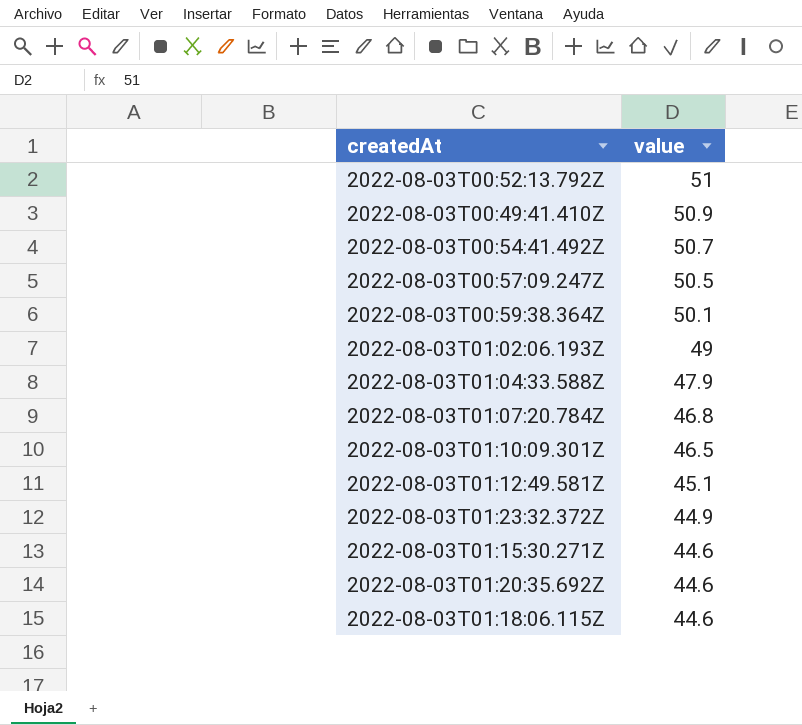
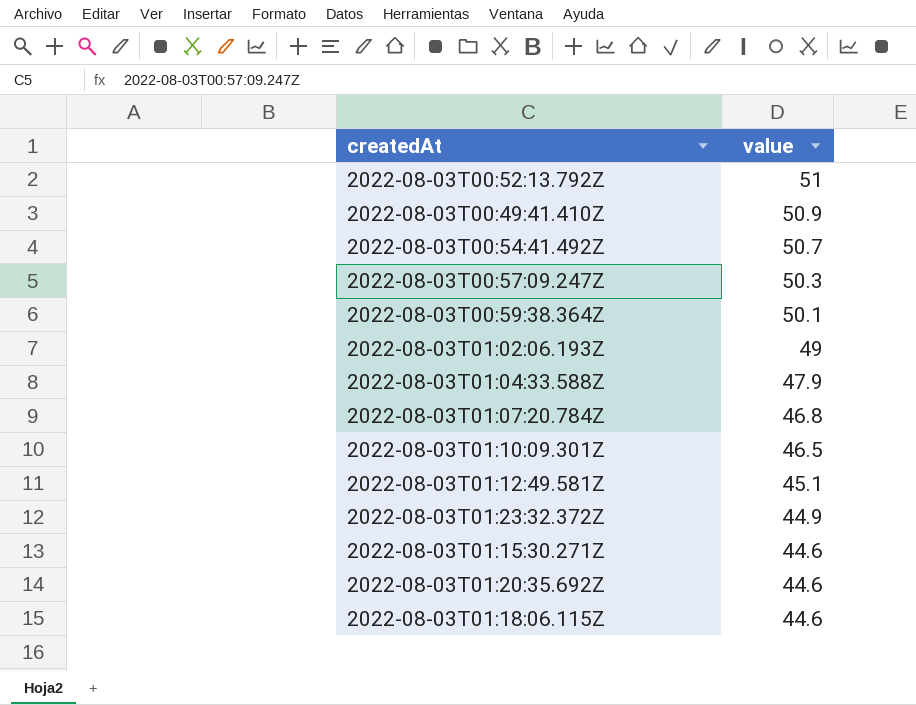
2022-08-03T00:57:09.247Z | value: 50.5 -> 50.3

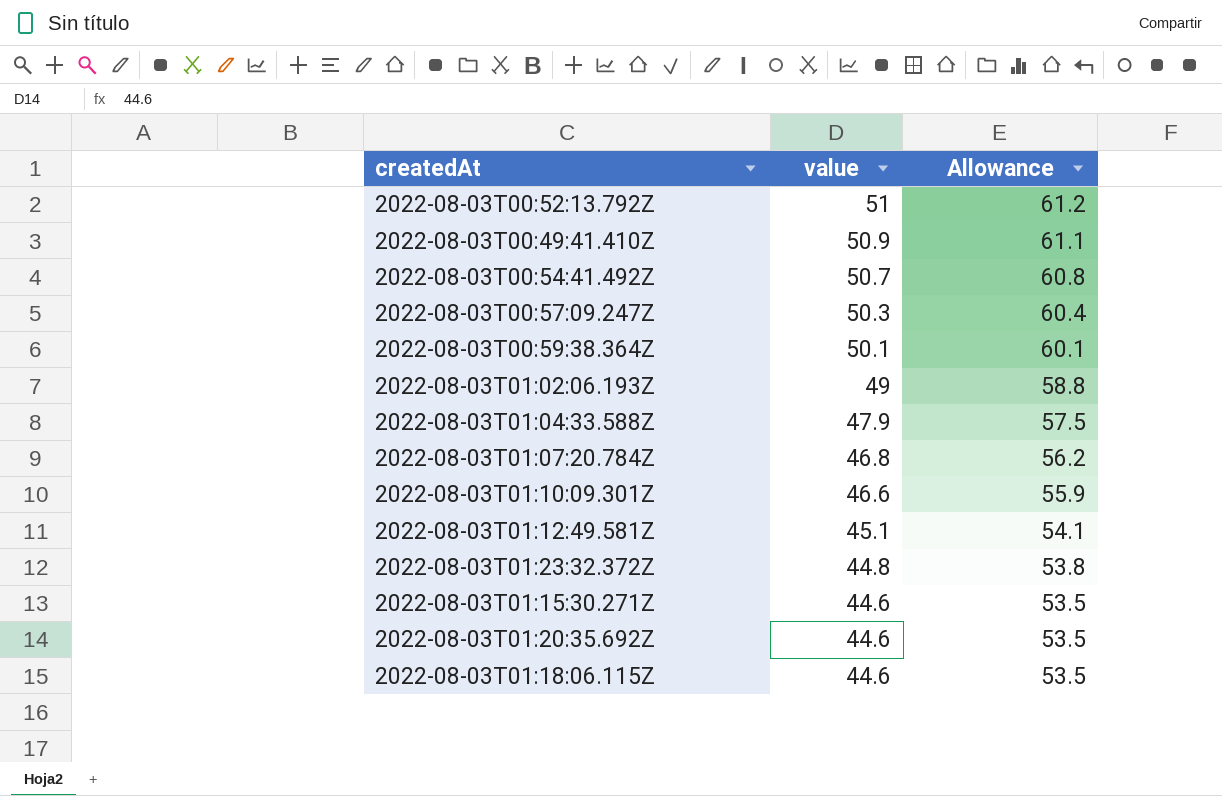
column Allowance | formula: none -> [value] * 1.2
2022-08-03T01:10:09.301Z | value: 46.5 -> 46.6
2022-08-03T01:23:32.372Z | value: 44.9 -> 44.8

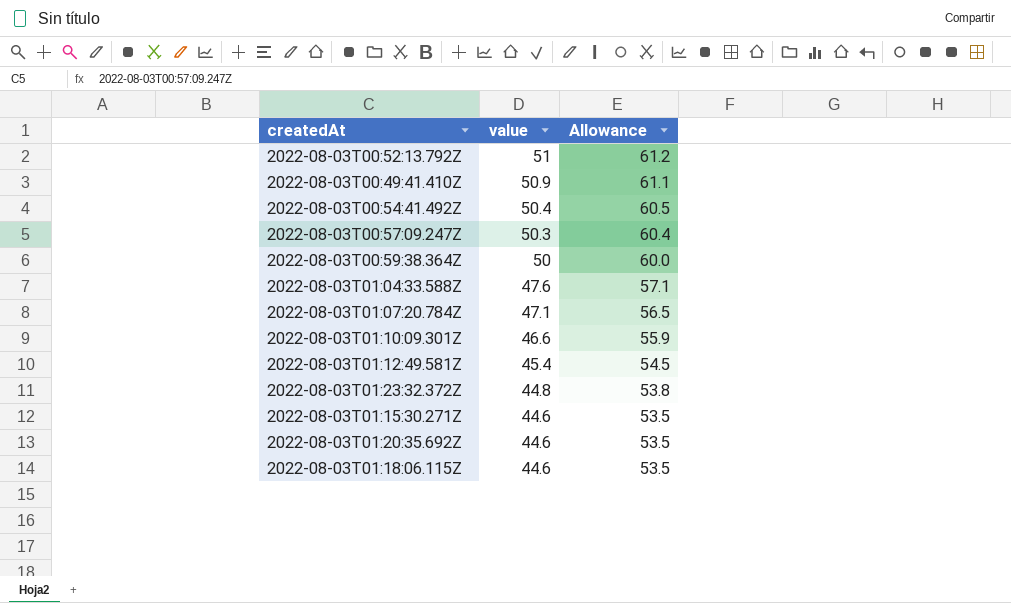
row 2022-08-03T01:02:06.193Z: 49 | 58.8 -> none
2022-08-03T00:54:41.492Z | value: 50.7 -> 50.4
2022-08-03T00:54:41.492Z | Allowance: 60.8 -> 60.5
2022-08-03T00:59:38.364Z | value: 50.1 -> 50
2022-08-03T00:59:38.364Z | Allowance: 60.1 -> 60.0
2022-08-03T01:04:33.588Z | value: 47.9 -> 47.6
2022-08-03T01:04:33.588Z | Allowance: 57.5 -> 57.1
2022-08-03T01:07:20.784Z | value: 46.8 -> 47.1
2022-08-03T01:07:20.784Z | Allowance: 56.2 -> 56.5
2022-08-03T01:12:49.581Z | value: 45.1 -> 45.4
2022-08-03T01:12:49.581Z | Allowance: 54.1 -> 54.5

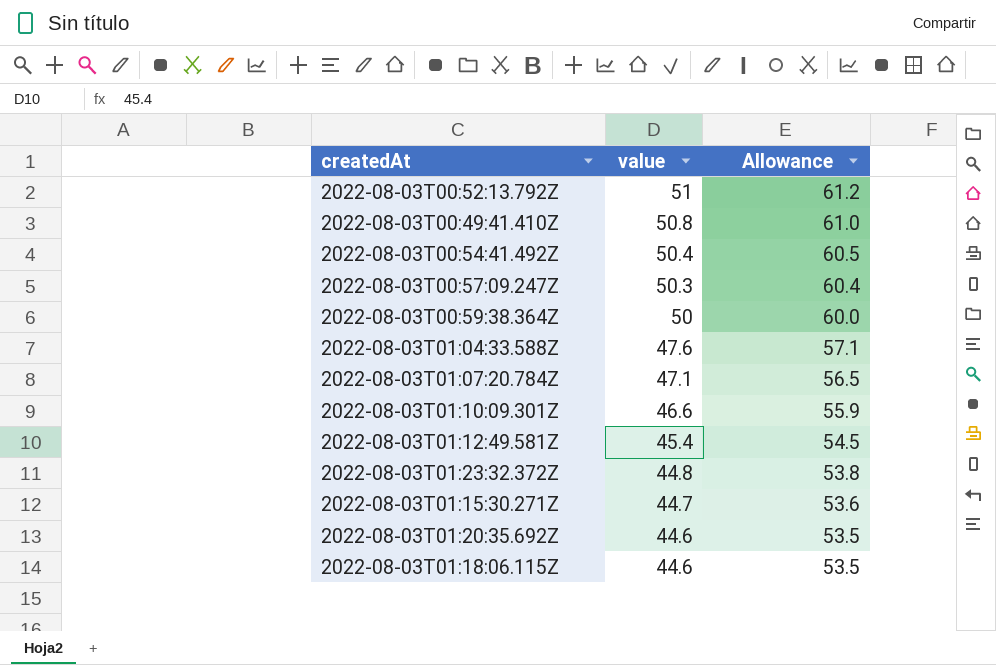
2022-08-03T00:49:41.410Z | value: 50.9 -> 50.8
2022-08-03T00:49:41.410Z | Allowance: 61.1 -> 61.0
2022-08-03T01:15:30.271Z | value: 44.6 -> 44.7
2022-08-03T01:15:30.271Z | Allowance: 53.5 -> 53.6

